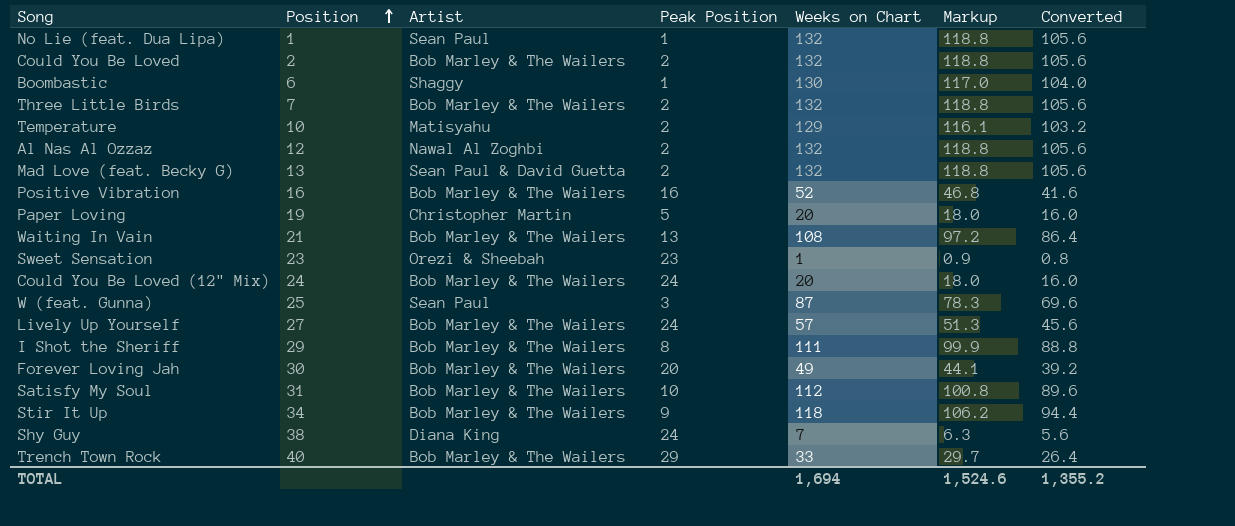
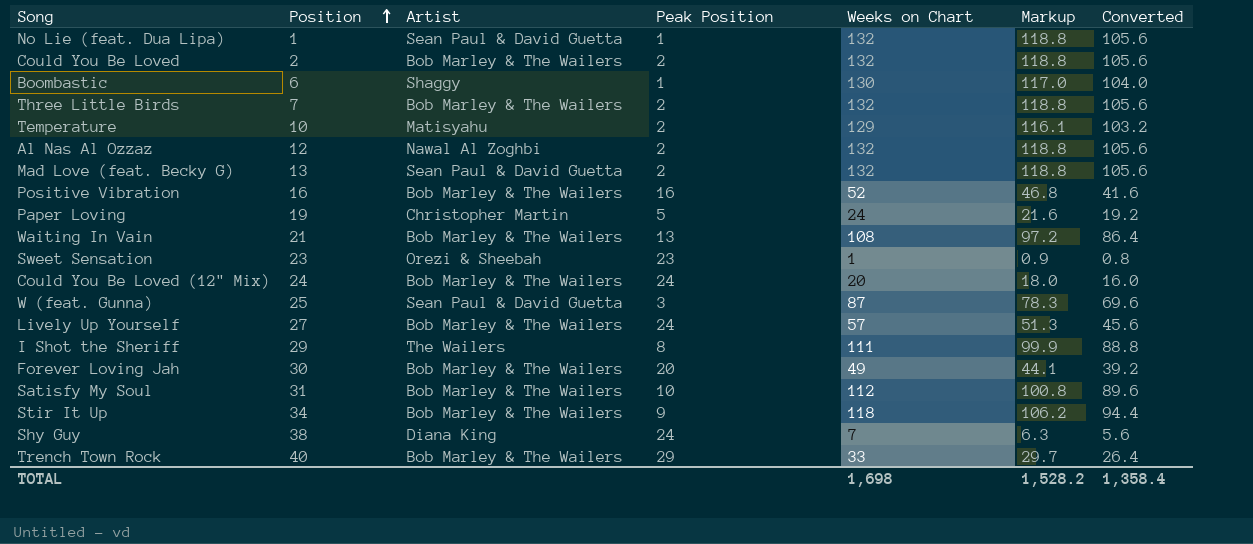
No Lie (feat. Dua Lipa) | Artist: Sean Paul -> Sean Paul & David Guetta
Paper Loving | Weeks on Chart: 20 -> 24
Paper Loving | Markup: 18.0 -> 21.6
Paper Loving | Converted: 16.0 -> 19.2
W (feat. Gunna) | Artist: Sean Paul -> Sean Paul & David Guetta
I Shot the Sheriff | Artist: Bob Marley & The Wailers -> The Wailers
TOTAL | Weeks on Chart: 1,694 -> 1,698
TOTAL | Markup: 1,524.6 -> 1,528.2
TOTAL | Converted: 1,355.2 -> 1,358.4

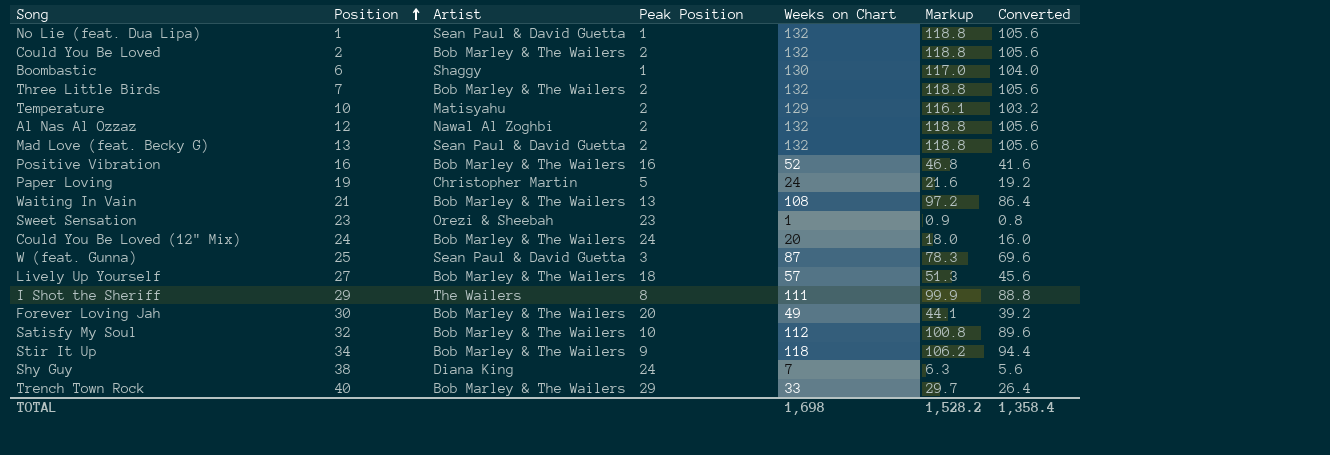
Lively Up Yourself | Peak Position: 24 -> 18
Satisfy My Soul | Position: 31 -> 32

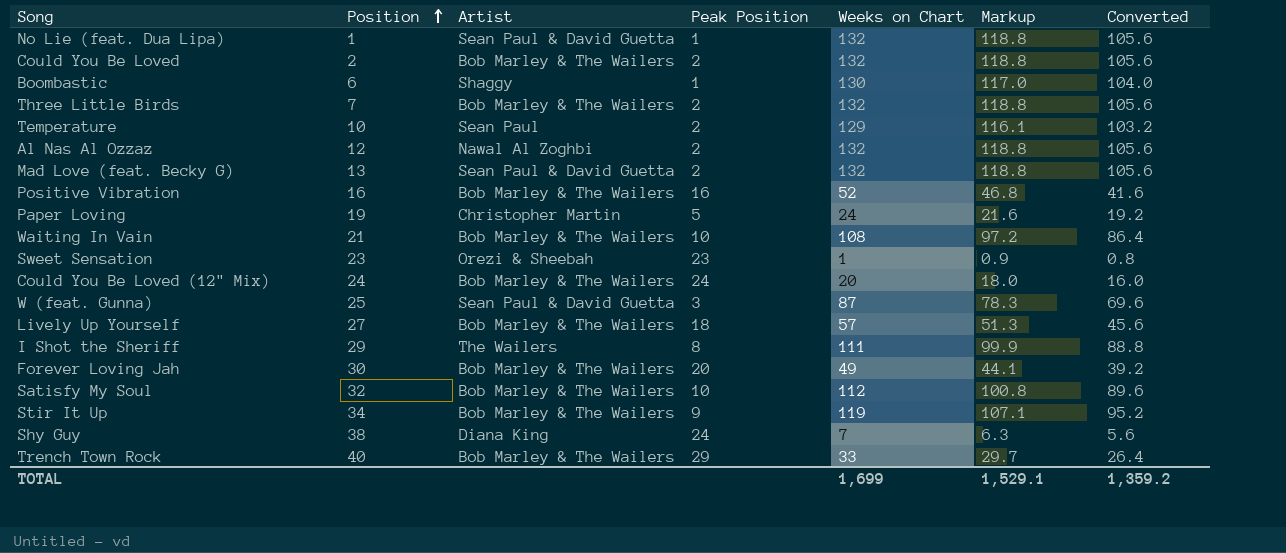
Temperature | Artist: Matisyahu -> Sean Paul
Waiting In Vain | Peak Position: 13 -> 10
Stir It Up | Weeks on Chart: 118 -> 119
Stir It Up | Markup: 106.2 -> 107.1
Stir It Up | Converted: 94.4 -> 95.2
TOTAL | Weeks on Chart: 1,698 -> 1,699
TOTAL | Markup: 1,528.2 -> 1,529.1
TOTAL | Converted: 1,358.4 -> 1,359.2

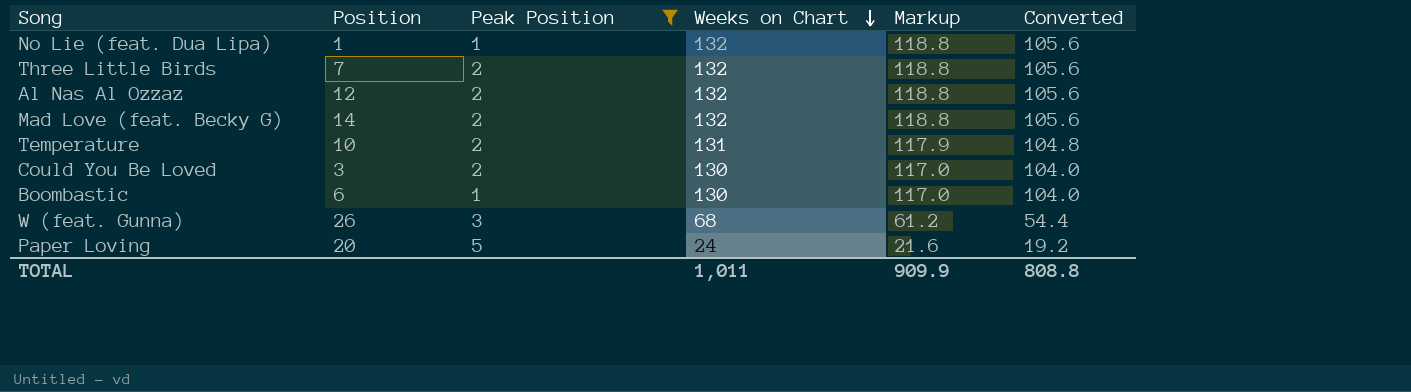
filter: none -> Peak Position <= 5
row order: Position ascending -> Weeks on Chart descending
column Artist | position: 3 -> none
Mad Love (feat. Becky G) | Position: 13 -> 14
Temperature | Weeks on Chart: 129 -> 131
Temperature | Markup: 116.1 -> 117.9
Temperature | Converted: 103.2 -> 104.8
Could You Be Loved | Position: 2 -> 3
Could You Be Loved | Weeks on Chart: 132 -> 130
Could You Be Loved | Markup: 118.8 -> 117.0
Could You Be Loved | Converted: 105.6 -> 104.0
W (feat. Gunna) | Position: 25 -> 26
W (feat. Gunna) | Weeks on Chart: 87 -> 68
W (feat. Gunna) | Markup: 78.3 -> 61.2
W (feat. Gunna) | Converted: 69.6 -> 54.4
Paper Loving | Position: 19 -> 20
TOTAL | Weeks on Chart: 1,699 -> 1,011
TOTAL | Markup: 1,529.1 -> 909.9
TOTAL | Converted: 1,359.2 -> 808.8

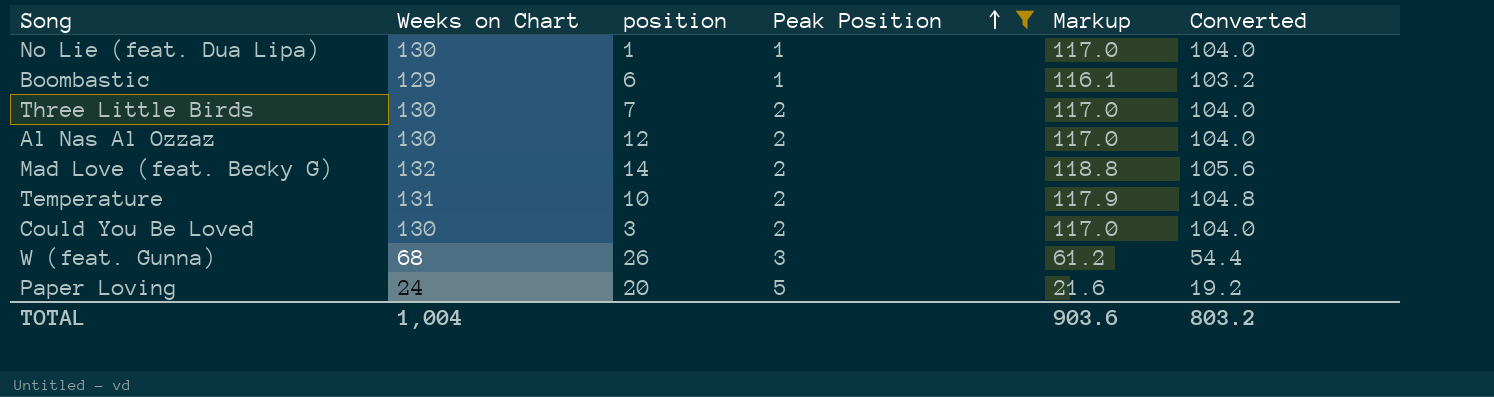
row order: Weeks on Chart descending -> Peak Position ascending
column Weeks on Chart | position: 4 -> 2
column name: Position -> position
No Lie (feat. Dua Lipa) | Weeks on Chart: 132 -> 130
No Lie (feat. Dua Lipa) | Markup: 118.8 -> 117.0
No Lie (feat. Dua Lipa) | Converted: 105.6 -> 104.0
Boombastic | Weeks on Chart: 130 -> 129
Boombastic | Markup: 117.0 -> 116.1
Boombastic | Converted: 104.0 -> 103.2
Three Little Birds | Weeks on Chart: 132 -> 130
Three Little Birds | Markup: 118.8 -> 117.0
Three Little Birds | Converted: 105.6 -> 104.0
Al Nas Al Ozzaz | Weeks on Chart: 132 -> 130
Al Nas Al Ozzaz | Markup: 118.8 -> 117.0
Al Nas Al Ozzaz | Converted: 105.6 -> 104.0
TOTAL | Weeks on Chart: 1,011 -> 1,004
TOTAL | Markup: 909.9 -> 903.6
TOTAL | Converted: 808.8 -> 803.2

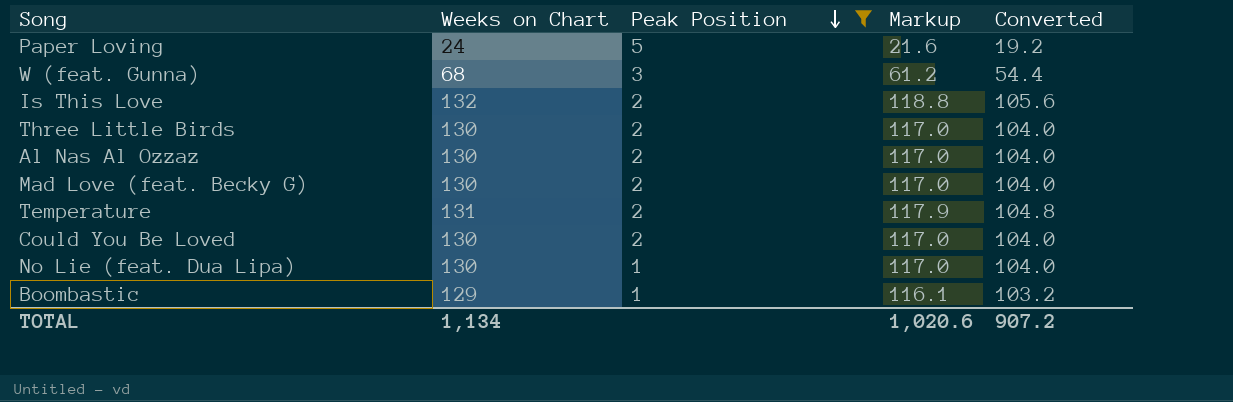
row order: Peak Position ascending -> Peak Position descending
column position | position: 3 -> none
row Is This Love: none -> 132 | 2 | 118.8 | 105.6
Mad Love (feat. Becky G) | Weeks on Chart: 132 -> 130
Mad Love (feat. Becky G) | Markup: 118.8 -> 117.0
Mad Love (feat. Becky G) | Converted: 105.6 -> 104.0
TOTAL | Weeks on Chart: 1,004 -> 1,134
TOTAL | Markup: 903.6 -> 1,020.6
TOTAL | Converted: 803.2 -> 907.2

